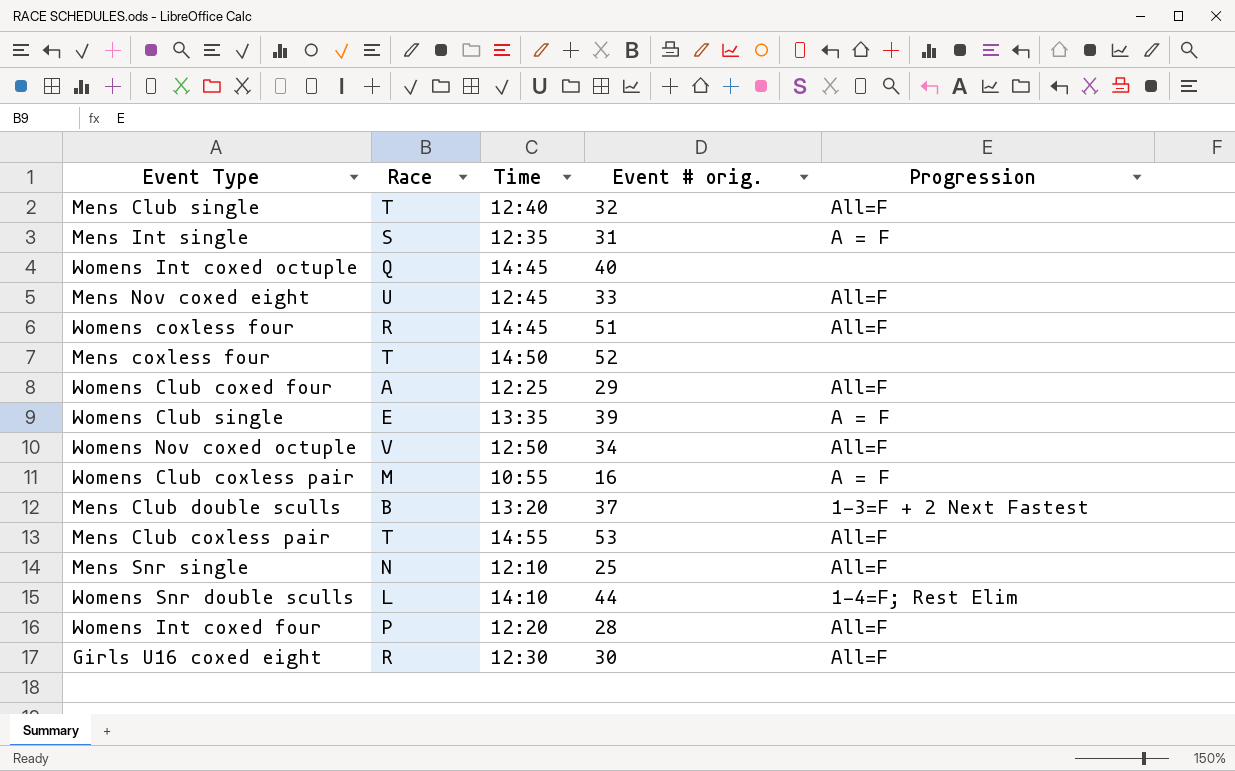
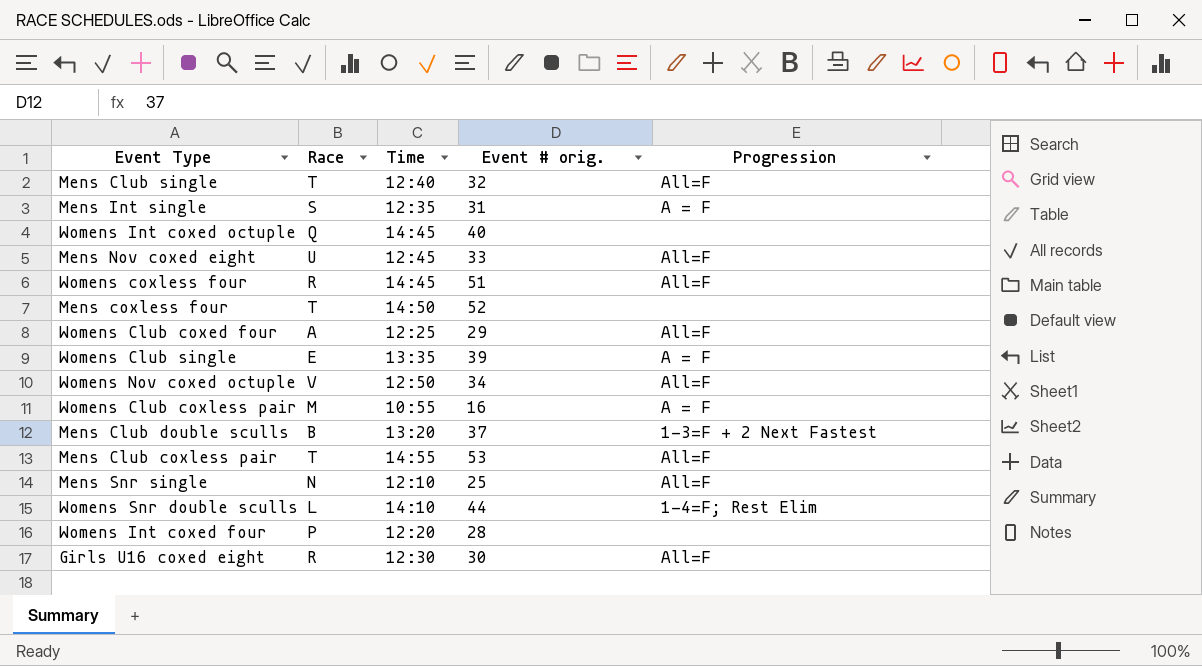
Womens Int coxed four | Progression: All=F -> none

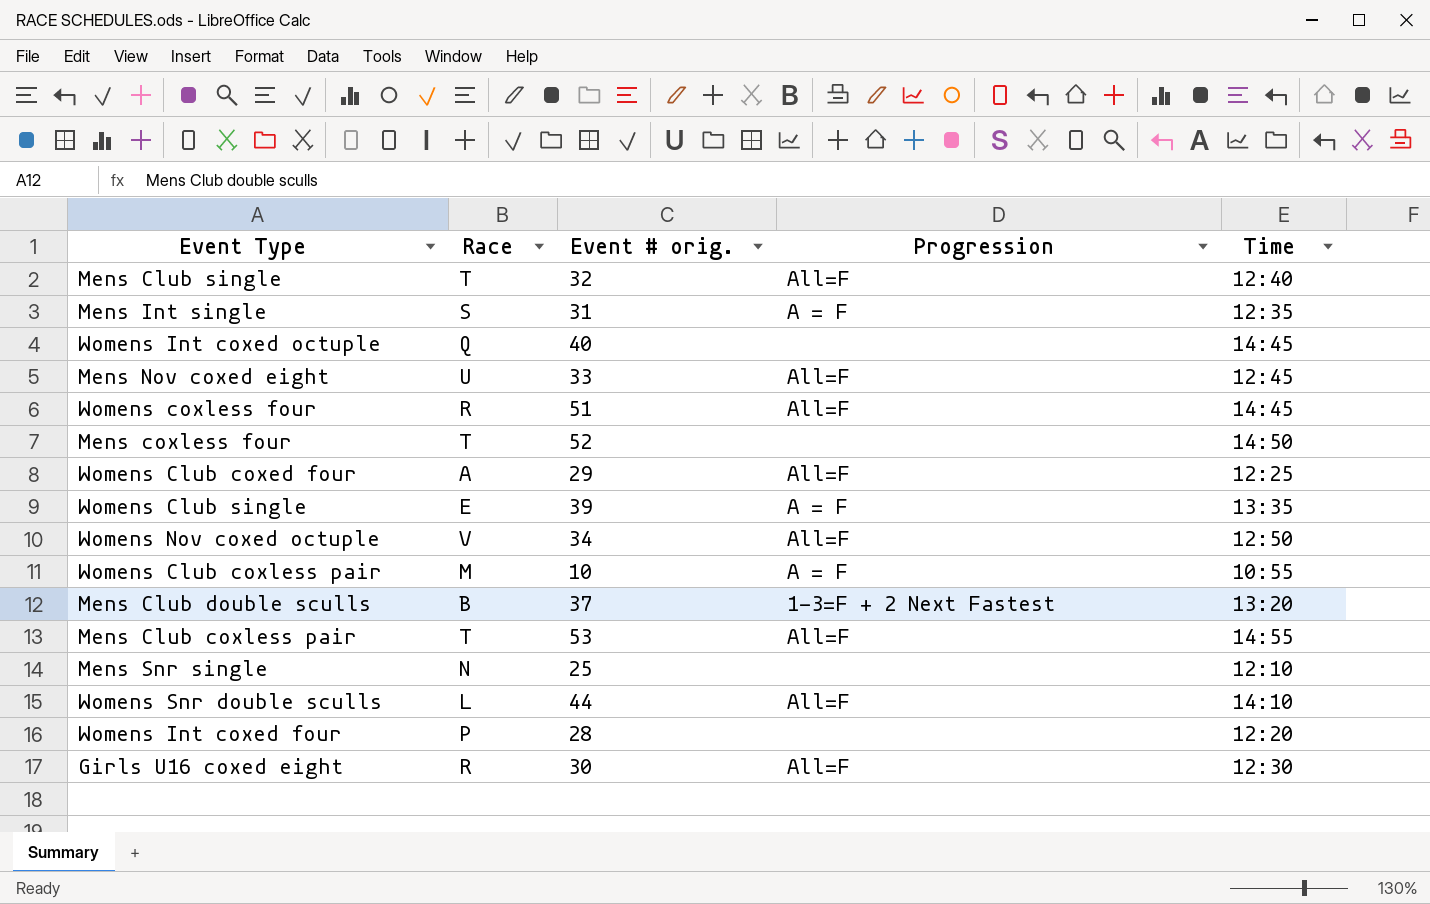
column Time | position: 3 -> 5
Womens Club coxless pair | Event # orig.: 16 -> 10
Mens Snr single | Progression: All=F -> none
Womens Snr double sculls | Progression: 1-4=F; Rest Elim -> All=F

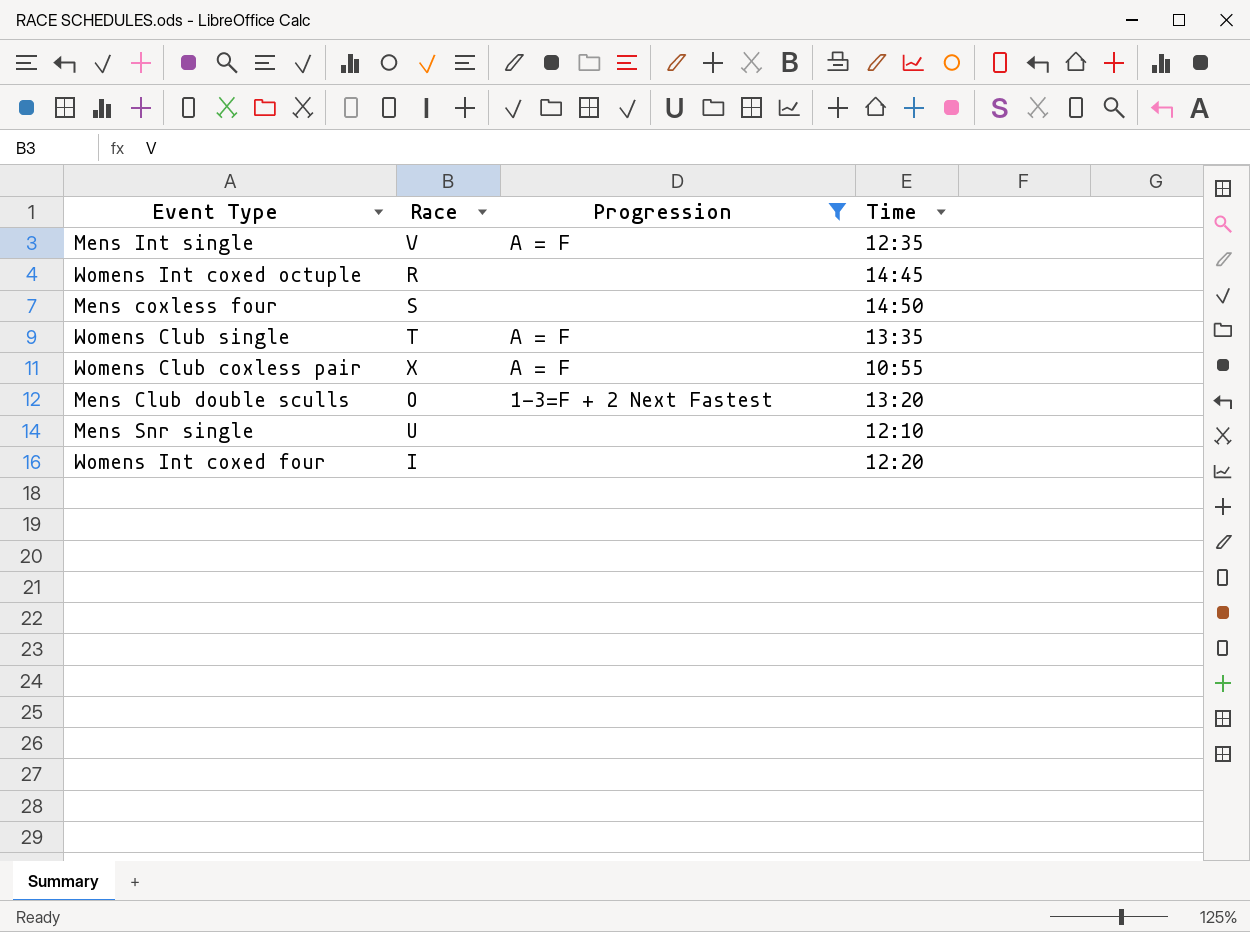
filter: none -> Progression != All=F
column Event # orig. | position: 3 -> none
Mens Int single | Race: S -> V
Womens Int coxed octuple | Race: Q -> R
Mens coxless four | Race: T -> S
Womens Club single | Race: E -> T
Womens Club coxless pair | Race: M -> X
Mens Club double sculls | Race: B -> O
Mens Snr single | Race: N -> U
Womens Int coxed four | Race: P -> I

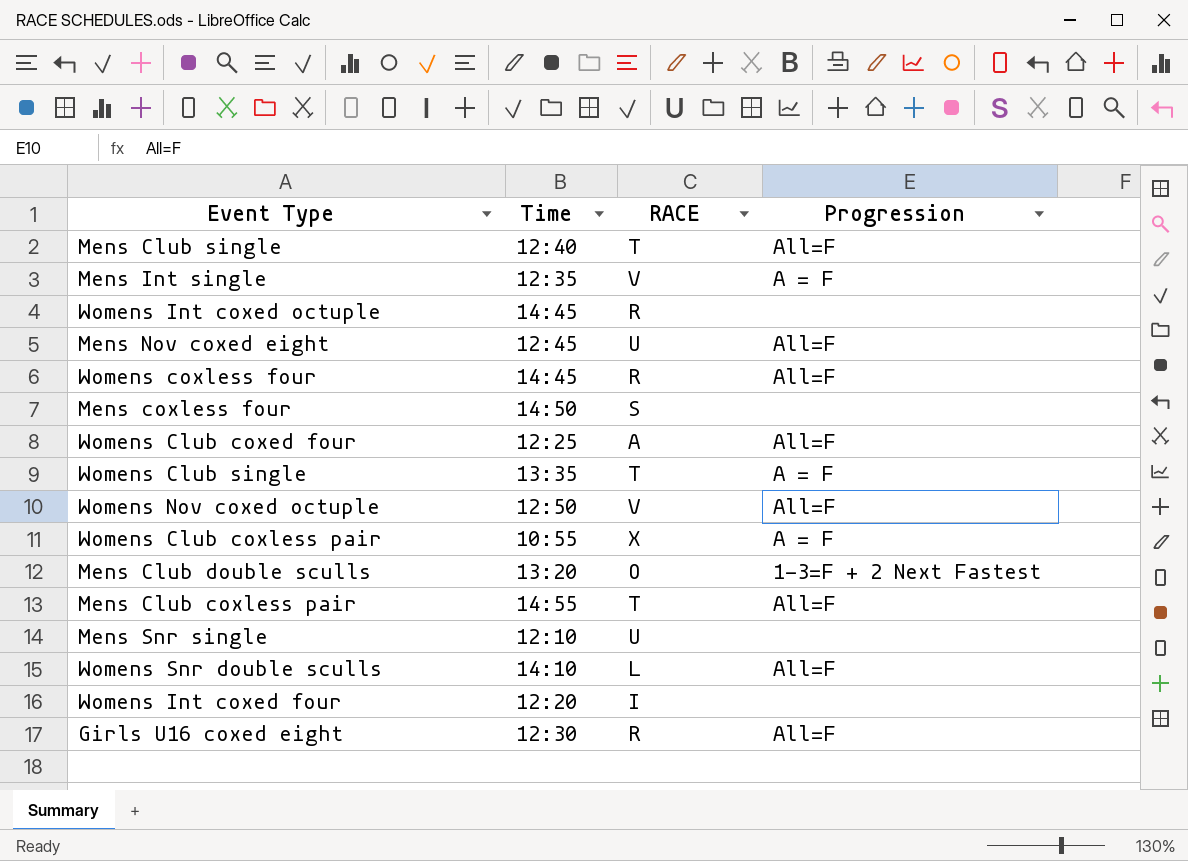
filter: Progression != All=F -> none
column Time | position: 4 -> 2
column name: Race -> RACE

